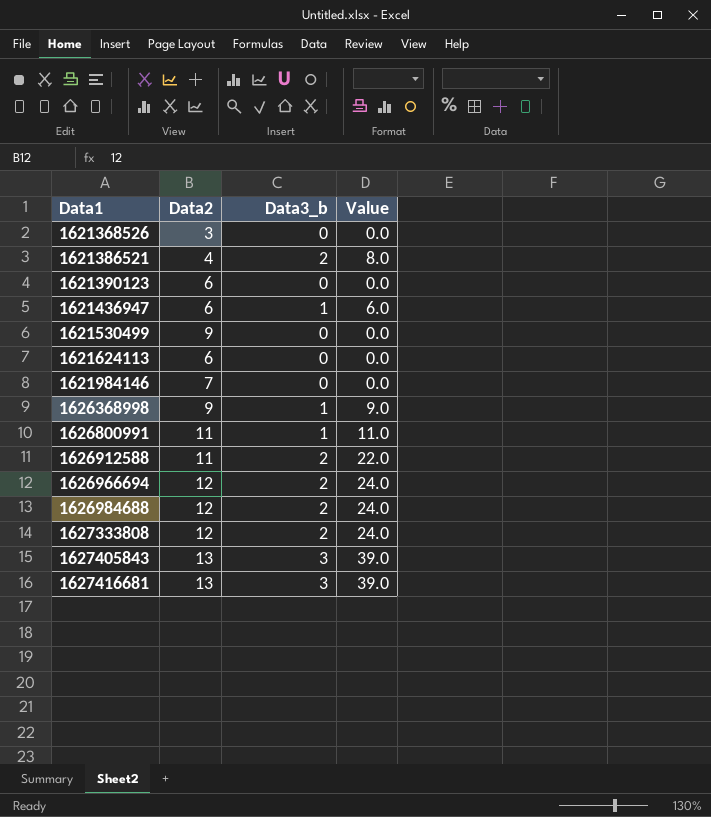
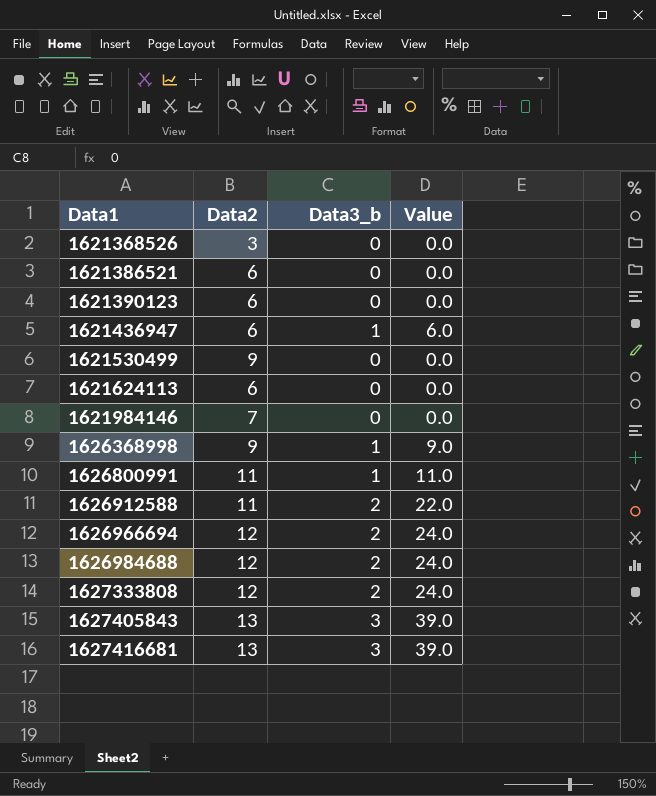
1621386521 | Data2: 4 -> 6
1621386521 | Data3_b: 2 -> 0
1621386521 | Value: 8.0 -> 0.0

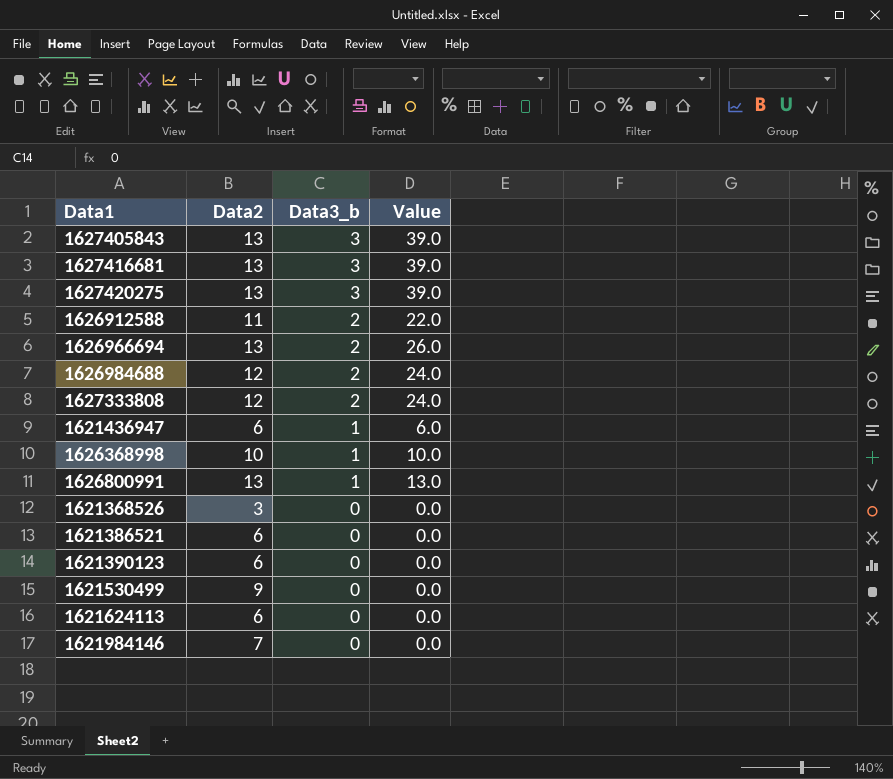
row order: Data1 ascending -> Data3_b descending
row 1627420275: none -> 13 | 3 | 39.0
1626966694 | Data2: 12 -> 13
1626966694 | Value: 24.0 -> 26.0
1626368998 | Data2: 9 -> 10
1626368998 | Value: 9.0 -> 10.0
1626800991 | Data2: 11 -> 13
1626800991 | Value: 11.0 -> 13.0

